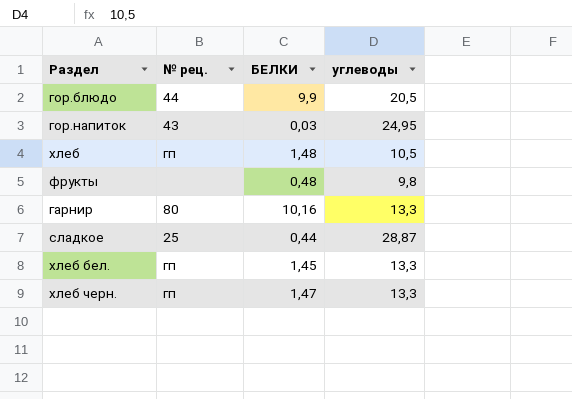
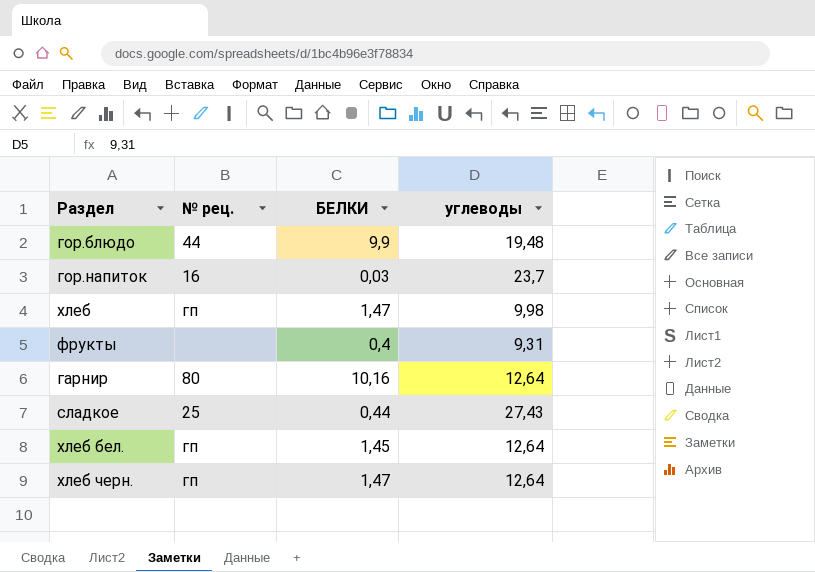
гор.блюдо | углеводы: 20,5 -> 19,48
гор.напиток | № рец.: 43 -> 16
гор.напиток | углеводы: 24,95 -> 23,7
хлеб | БЕЛКИ: 1,48 -> 1,47
хлеб | углеводы: 10,5 -> 9,98
фрукты | БЕЛКИ: 0,48 -> 0,4
фрукты | углеводы: 9,8 -> 9,31
гарнир | углеводы: 13,3 -> 12,64
сладкое | углеводы: 28,87 -> 27,43
хлеб бел. | углеводы: 13,3 -> 12,64
хлеб черн. | углеводы: 13,3 -> 12,64

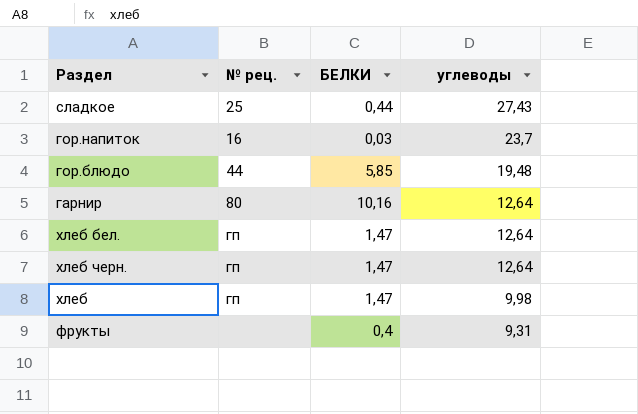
row order: none -> углеводы descending
гор.блюдо | БЕЛКИ: 9,9 -> 5,85
хлеб бел. | БЕЛКИ: 1,45 -> 1,47

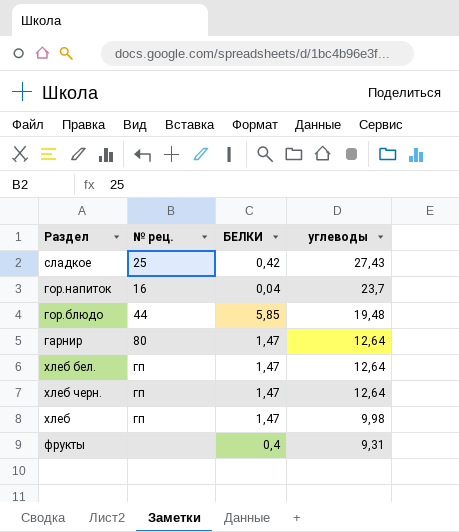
сладкое | БЕЛКИ: 0,44 -> 0,42
гор.напиток | БЕЛКИ: 0,03 -> 0,04
гарнир | БЕЛКИ: 10,16 -> 1,47

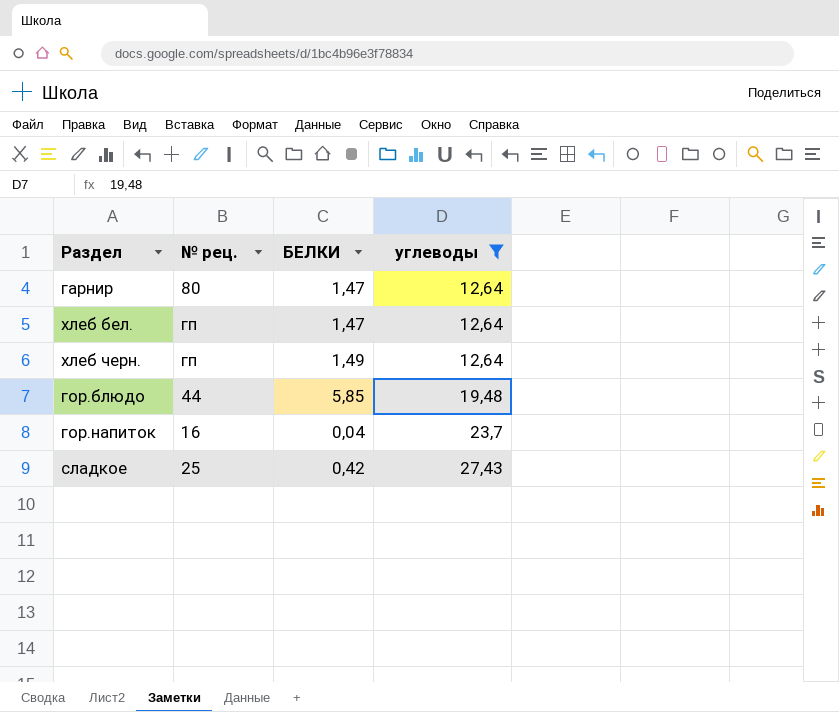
filter: none -> углеводы >= 12,64
row order: углеводы descending -> углеводы ascending
хлеб черн. | БЕЛКИ: 1,47 -> 1,49

